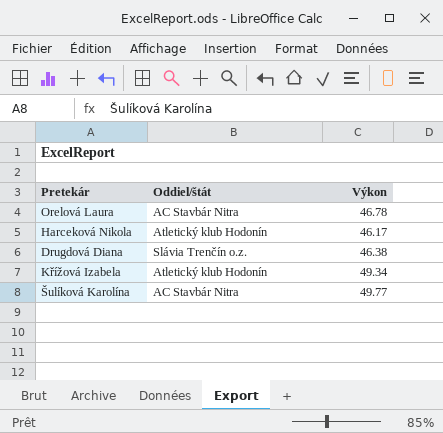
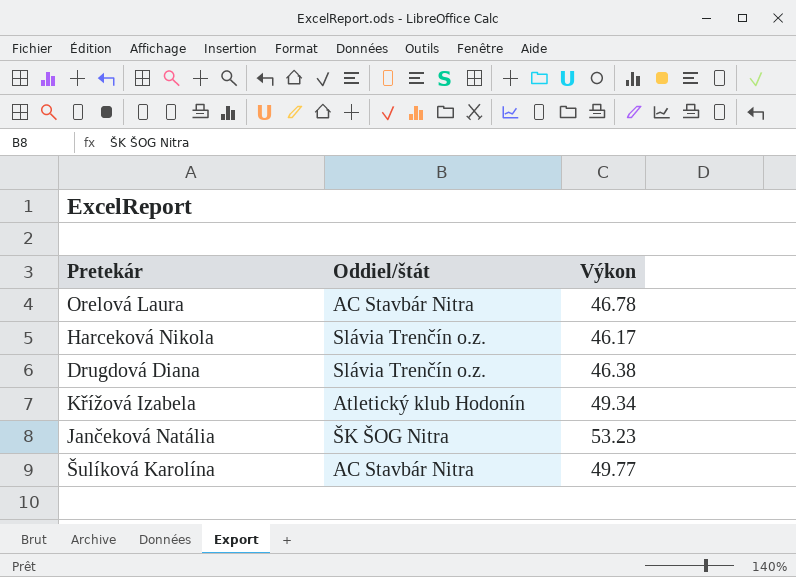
Harceková Nikola | Oddiel/štát: Atletický klub Hodonín -> Slávia Trenčín o.z.
row Jančeková Natália: none -> ŠK ŠOG Nitra | 53.23

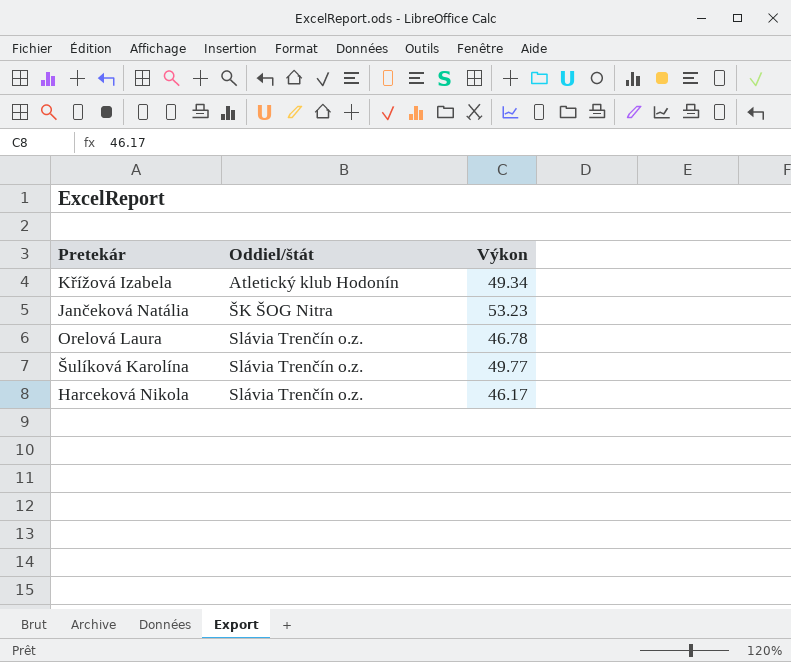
row order: none -> Oddiel/štát ascending
row Drugdová Diana: Slávia Trenčín o.z. | 46.38 -> none
Orelová Laura | Oddiel/štát: AC Stavbár Nitra -> Slávia Trenčín o.z.
Šulíková Karolína | Oddiel/štát: AC Stavbár Nitra -> Slávia Trenčín o.z.

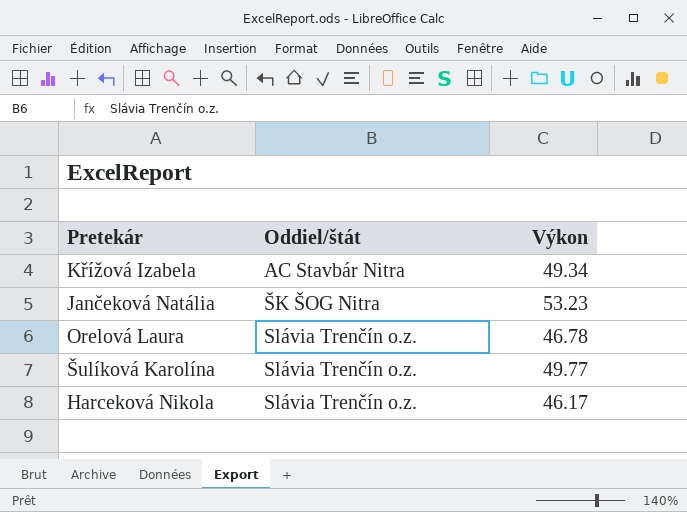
Křížová Izabela | Oddiel/štát: Atletický klub Hodonín -> AC Stavbár Nitra

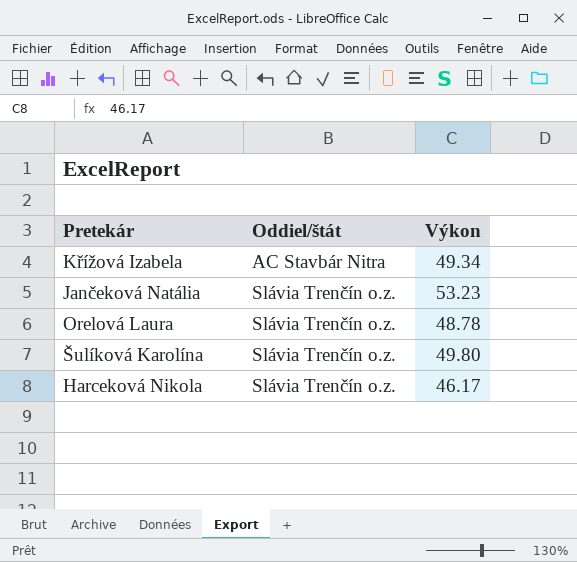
Jančeková Natália | Oddiel/štát: ŠK ŠOG Nitra -> Slávia Trenčín o.z.
Orelová Laura | Výkon: 46.78 -> 48.78
Šulíková Karolína | Výkon: 49.77 -> 49.80

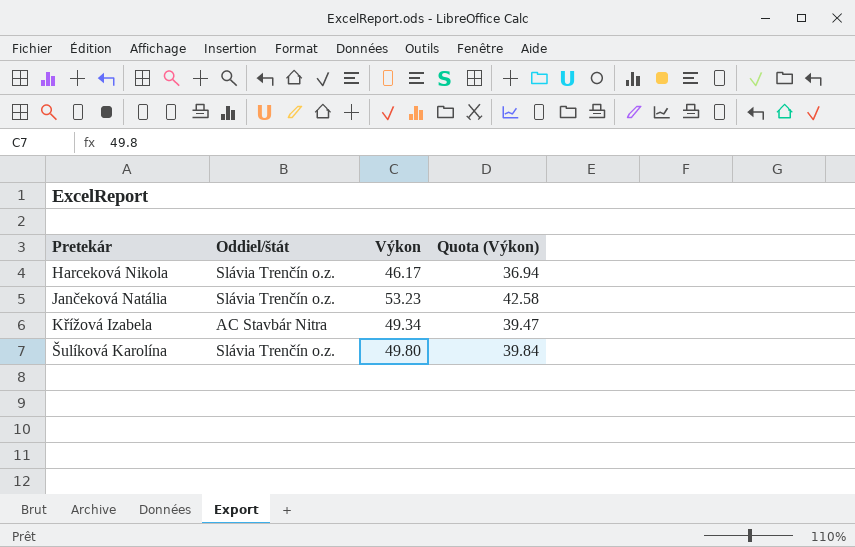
row order: Oddiel/štát ascending -> Pretekár ascending
column Quota (Výkon) | formula: none -> [Výkon] * 0.8
row Orelová Laura: Slávia Trenčín o.z. | 48.78 -> none

